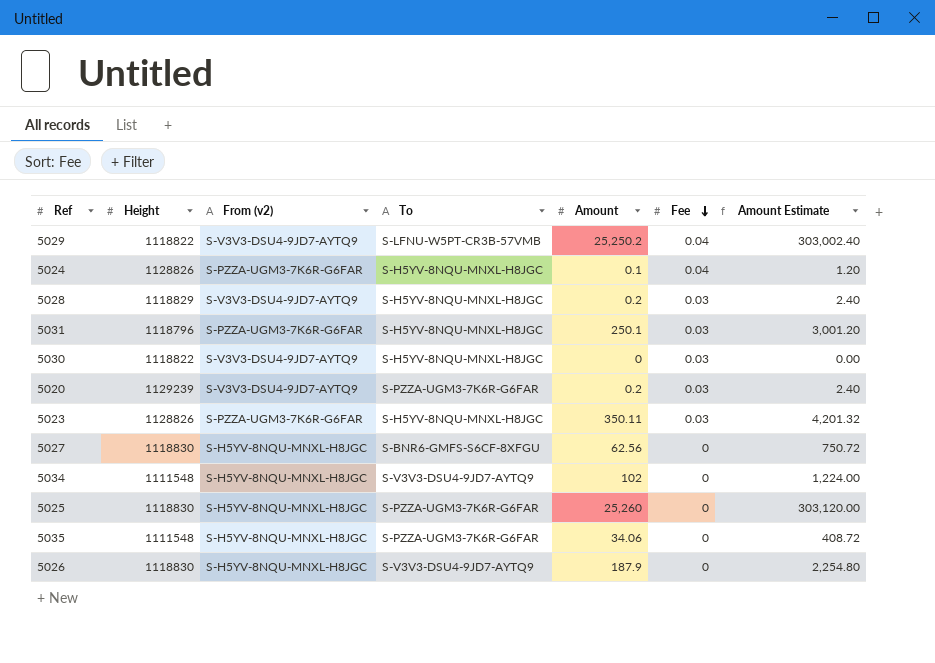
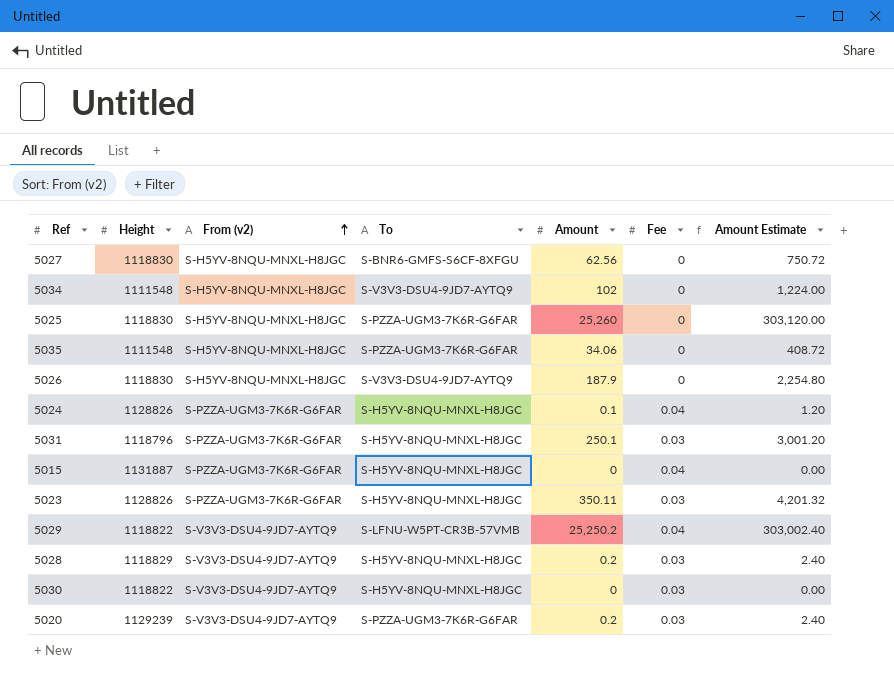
row order: Fee descending -> From (v2) ascending
row 5015: none -> 1131887 | S-PZZA-UGM3-7K6R-G6FAR | S-H5YV-8NQU-MNXL-H8JGC | 0 | 0.04 | 0.00

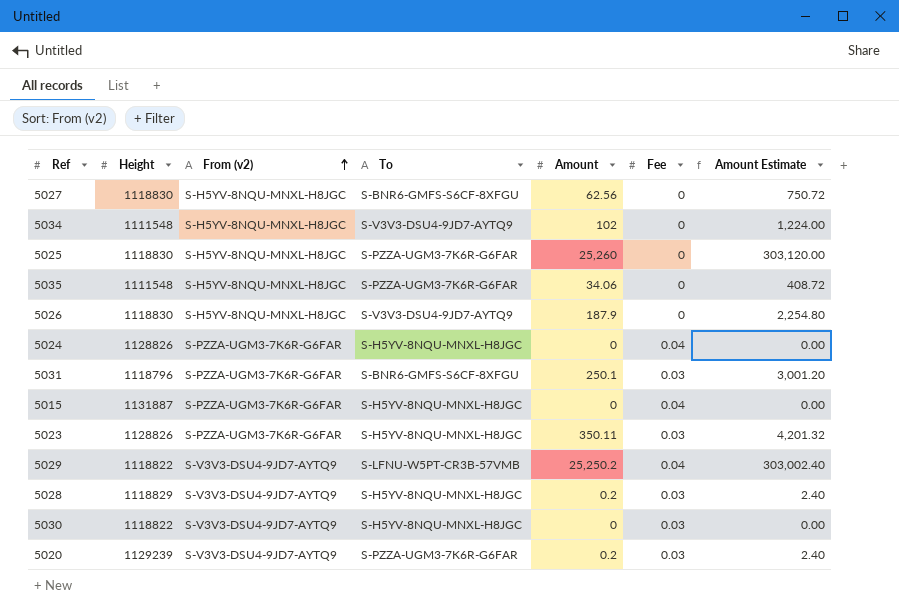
5024 | Amount: 0.1 -> 0
5024 | Amount Estimate: 1.20 -> 0.00
5031 | To: S-H5YV-8NQU-MNXL-H8JGC -> S-BNR6-GMFS-S6CF-8XFGU

